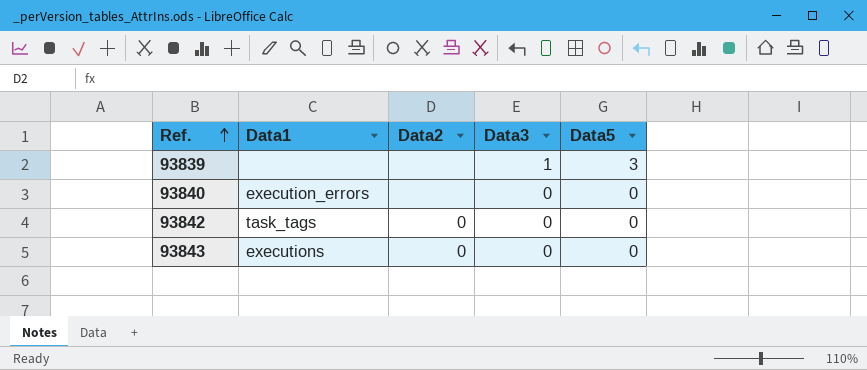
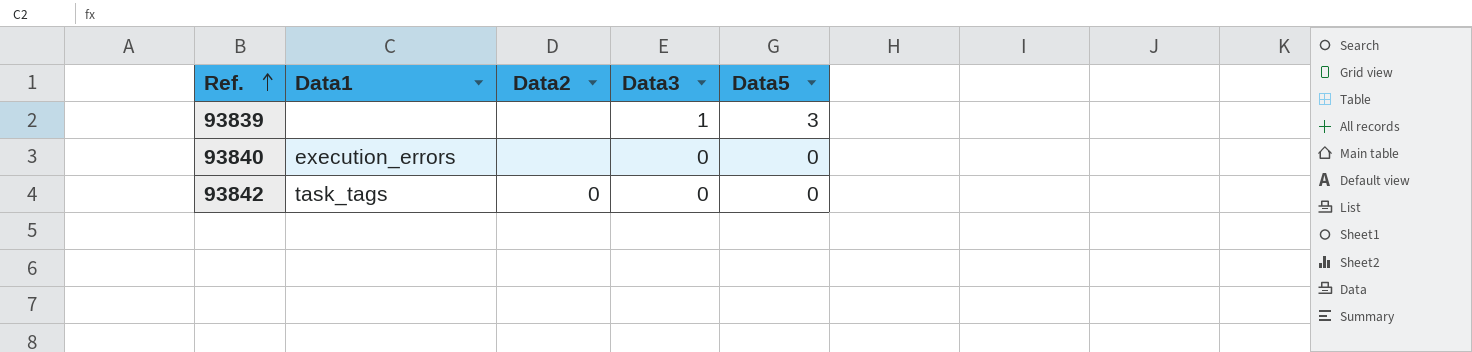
row 93843: executions | 0 | 0 | 0 -> none

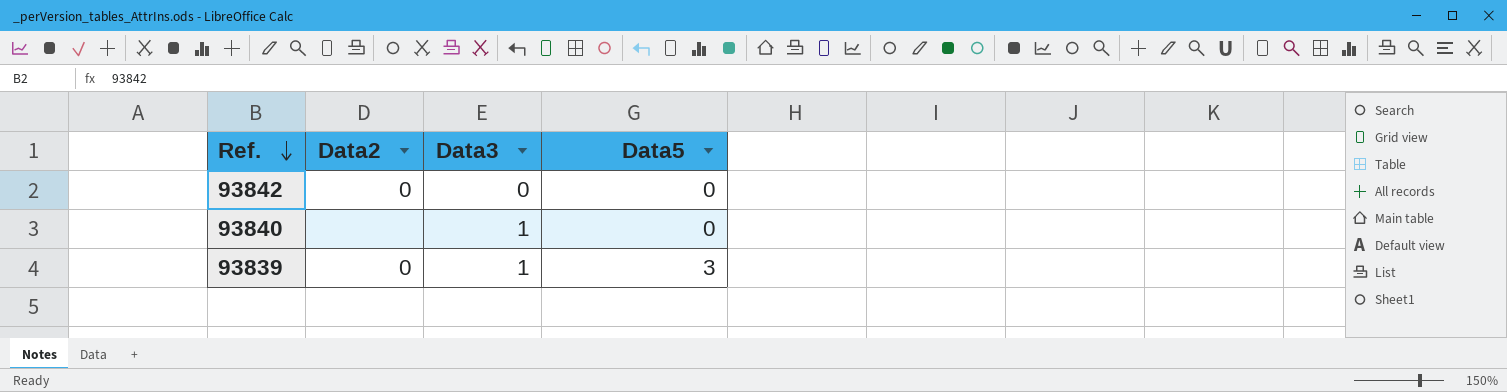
row order: Ref. ascending -> Ref. descending
column Data1 | position: 2 -> none
93840 | Data3: 0 -> 1
93839 | Data2: none -> 0

